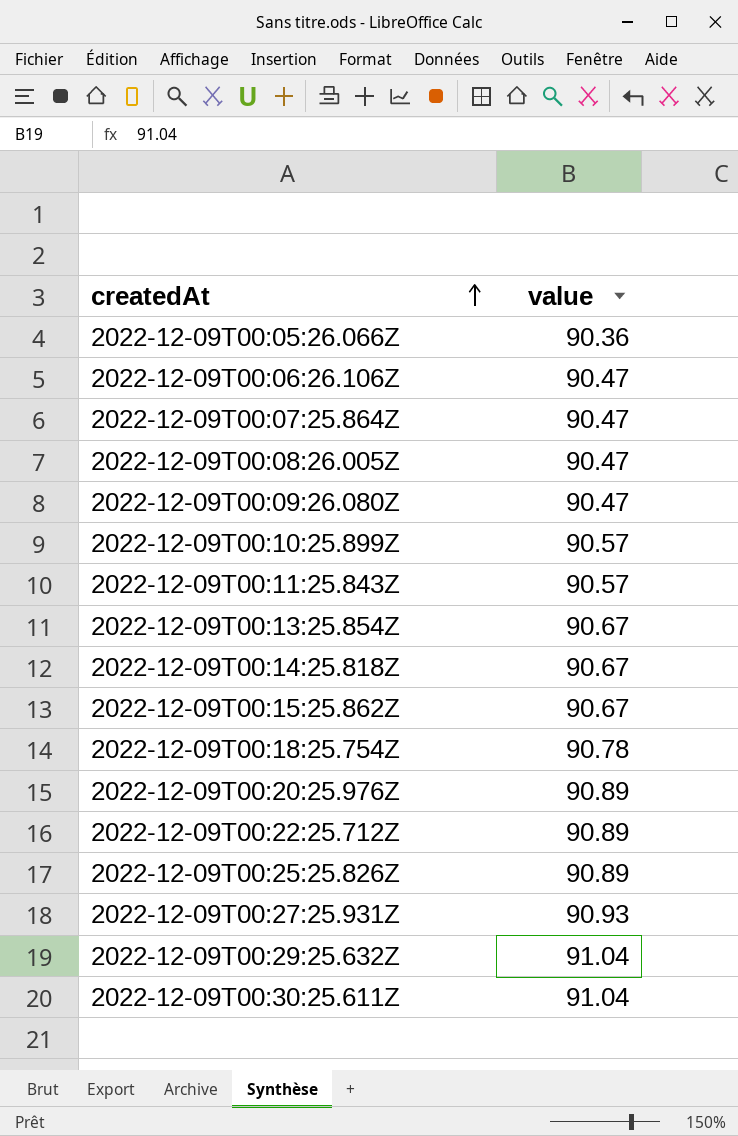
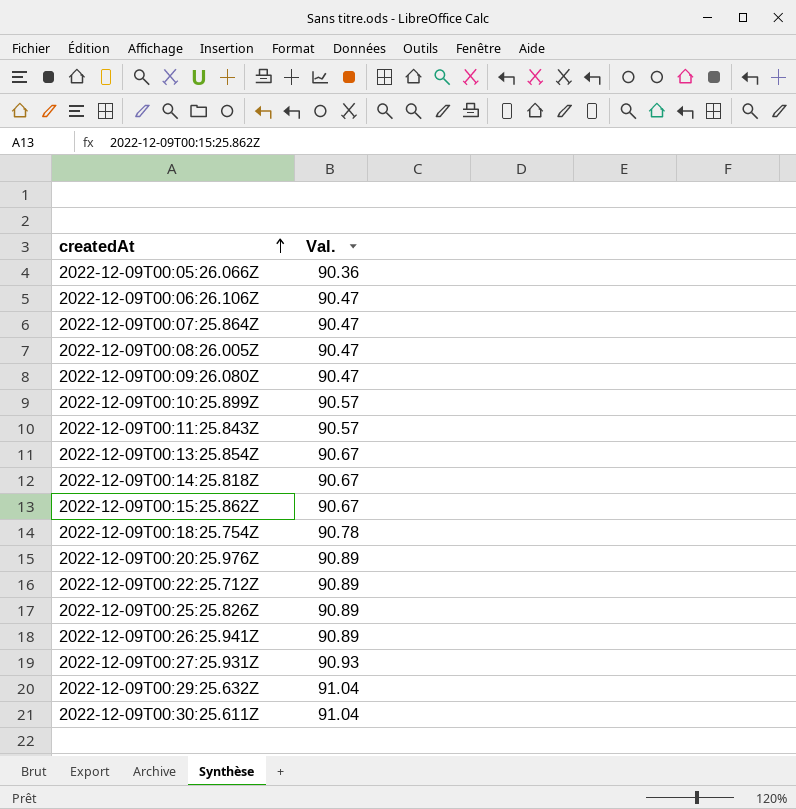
column name: value -> Val.
row 2022-12-09T00:26:25.941Z: none -> 90.89

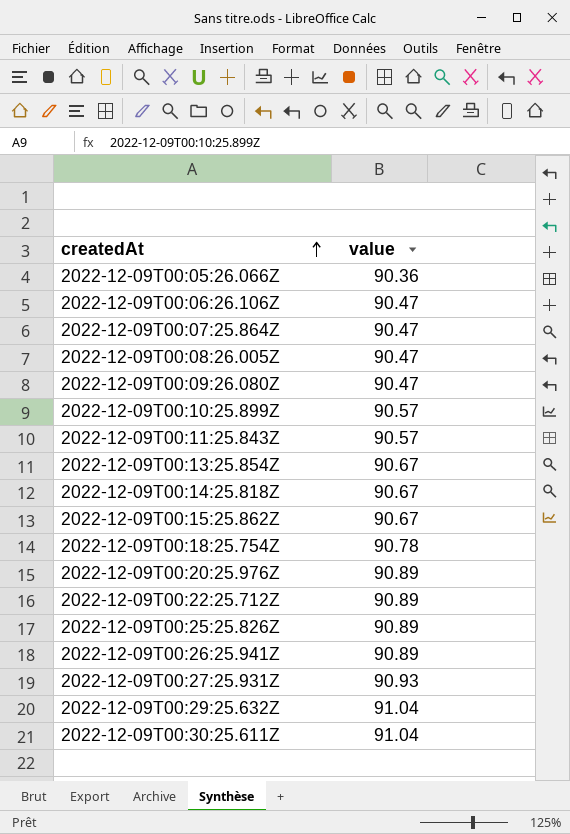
column name: Val. -> value

